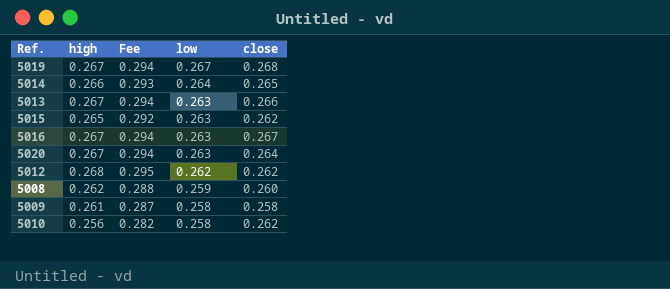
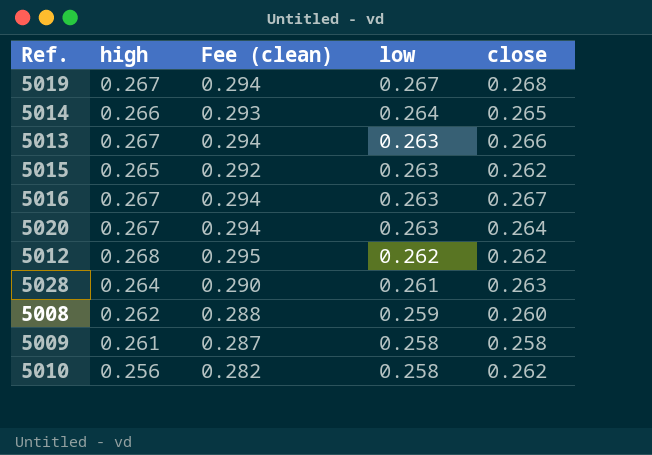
column name: Fee -> Fee (clean)
row 5028: none -> 0.264 | 0.290 | 0.261 | 0.263

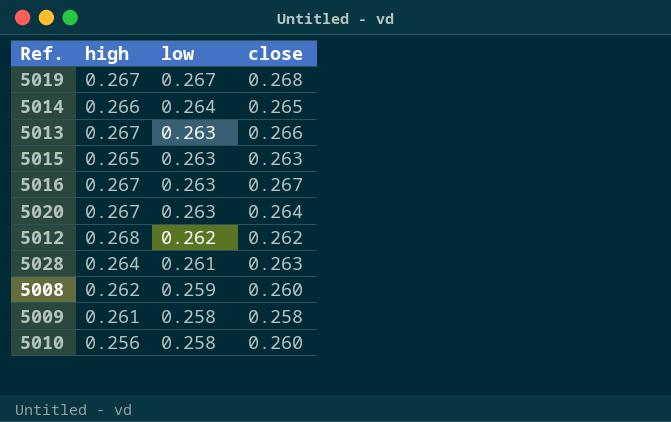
column Fee (clean) | formula: [high] * 1.1 -> none
5015 | close: 0.262 -> 0.263
5010 | close: 0.262 -> 0.260

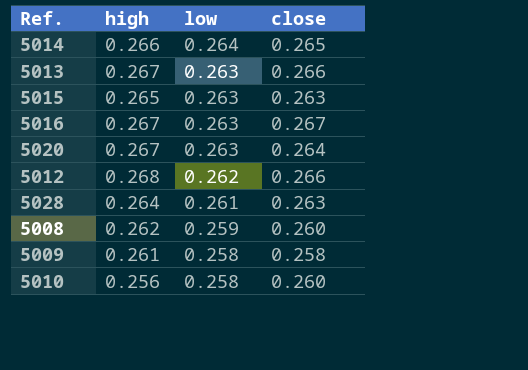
row 5019: 0.267 | 0.267 | 0.268 -> none
5012 | close: 0.262 -> 0.266

